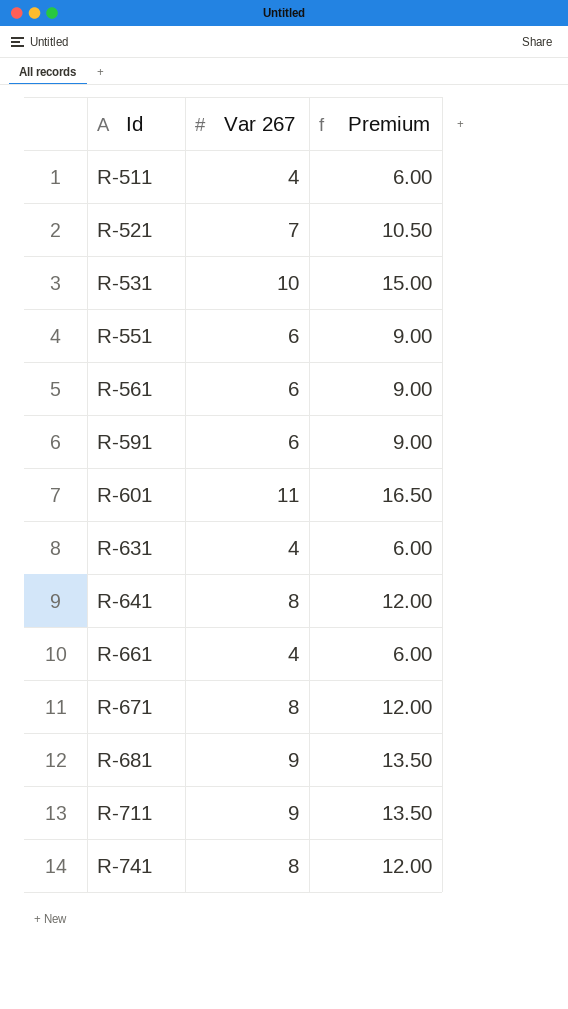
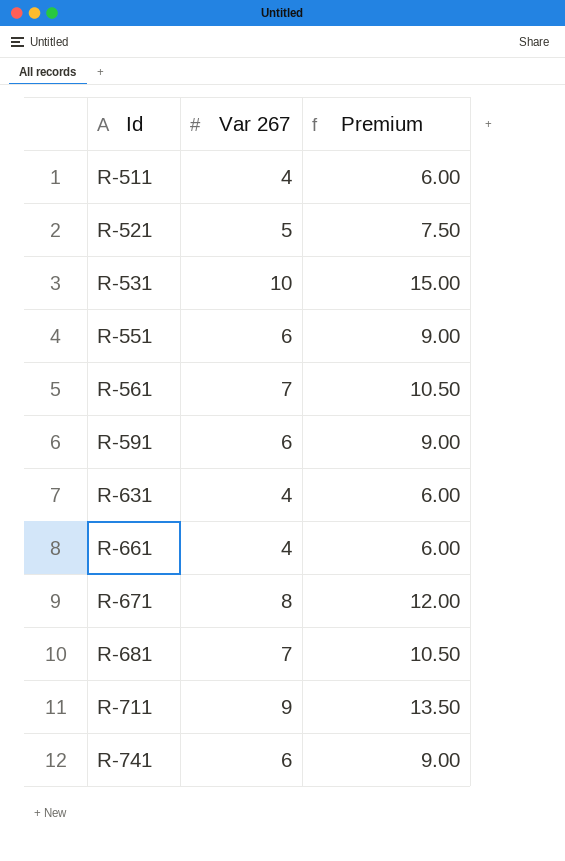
row R-601: 11 | 16.50 -> none
row R-641: 8 | 12.00 -> none
R-521 | Var 267: 7 -> 5
R-521 | Premium: 10.50 -> 7.50
R-561 | Var 267: 6 -> 7
R-561 | Premium: 9.00 -> 10.50
R-681 | Var 267: 9 -> 7
R-681 | Premium: 13.50 -> 10.50
R-741 | Var 267: 8 -> 6
R-741 | Premium: 12.00 -> 9.00

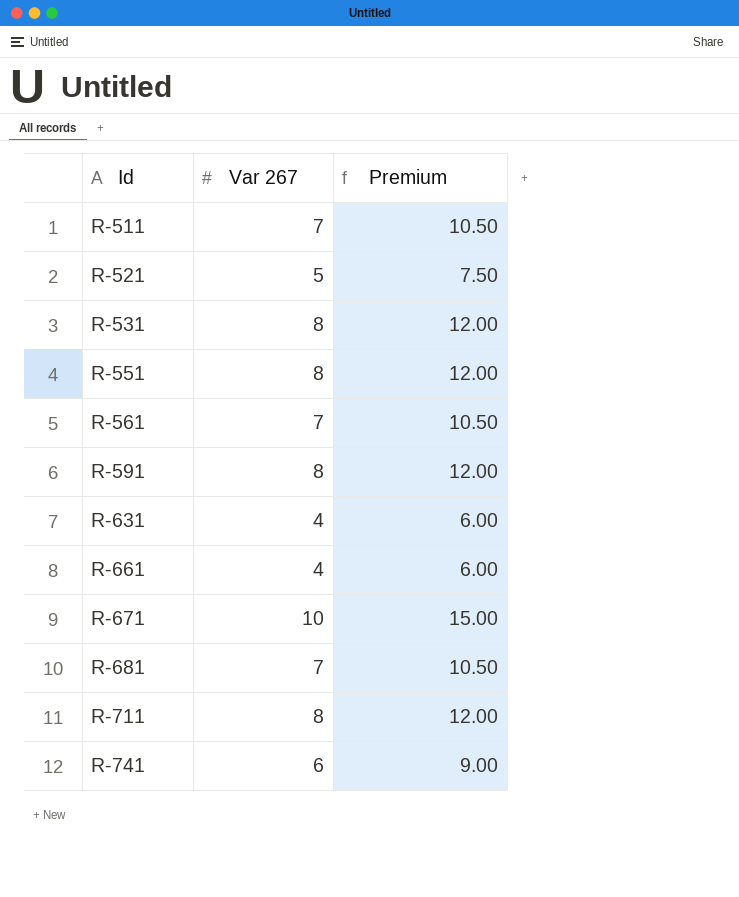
R-511 | Var 267: 4 -> 7
R-511 | Premium: 6.00 -> 10.50
R-531 | Var 267: 10 -> 8
R-531 | Premium: 15.00 -> 12.00
R-551 | Var 267: 6 -> 8
R-551 | Premium: 9.00 -> 12.00
R-591 | Var 267: 6 -> 8
R-591 | Premium: 9.00 -> 12.00
R-671 | Var 267: 8 -> 10
R-671 | Premium: 12.00 -> 15.00
R-711 | Var 267: 9 -> 8
R-711 | Premium: 13.50 -> 12.00

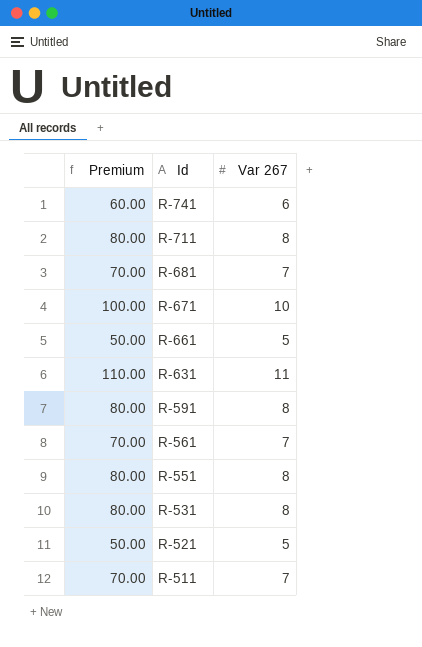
row order: Id ascending -> Id descending
column Premium | formula: [Var 267] * 1.5 -> [Var 267] * 10
column Premium | position: 3 -> 1
R-661 | Var 267: 4 -> 5
R-631 | Var 267: 4 -> 11

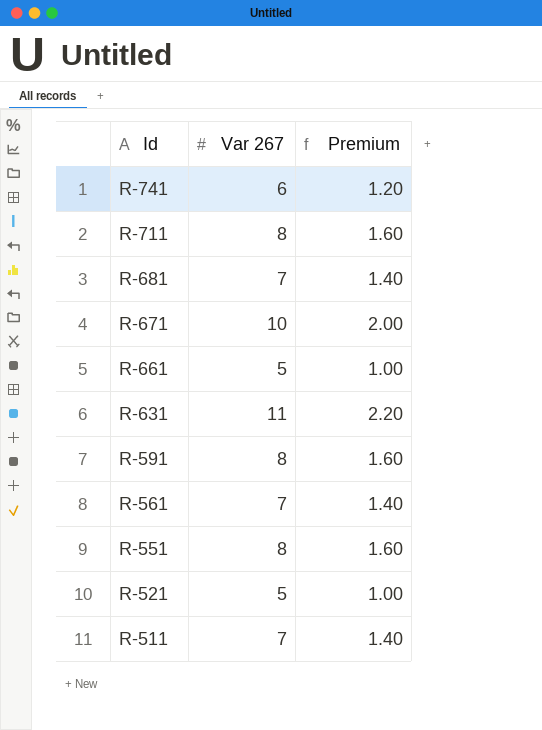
column Premium | formula: [Var 267] * 10 -> [Var 267] * 0.2
column Premium | position: 1 -> 3
row R-531: 80.00 | 8 -> none

